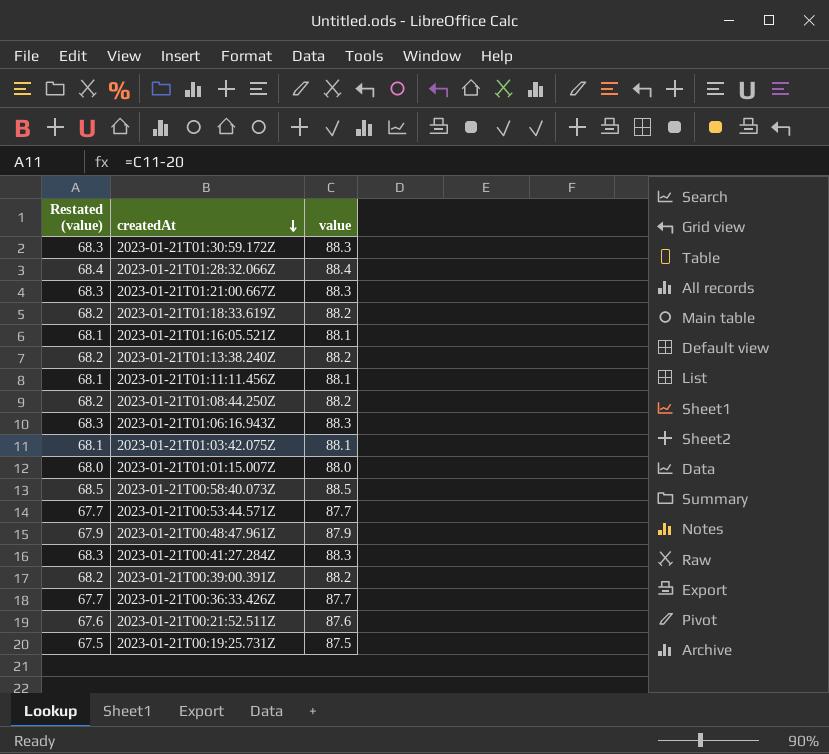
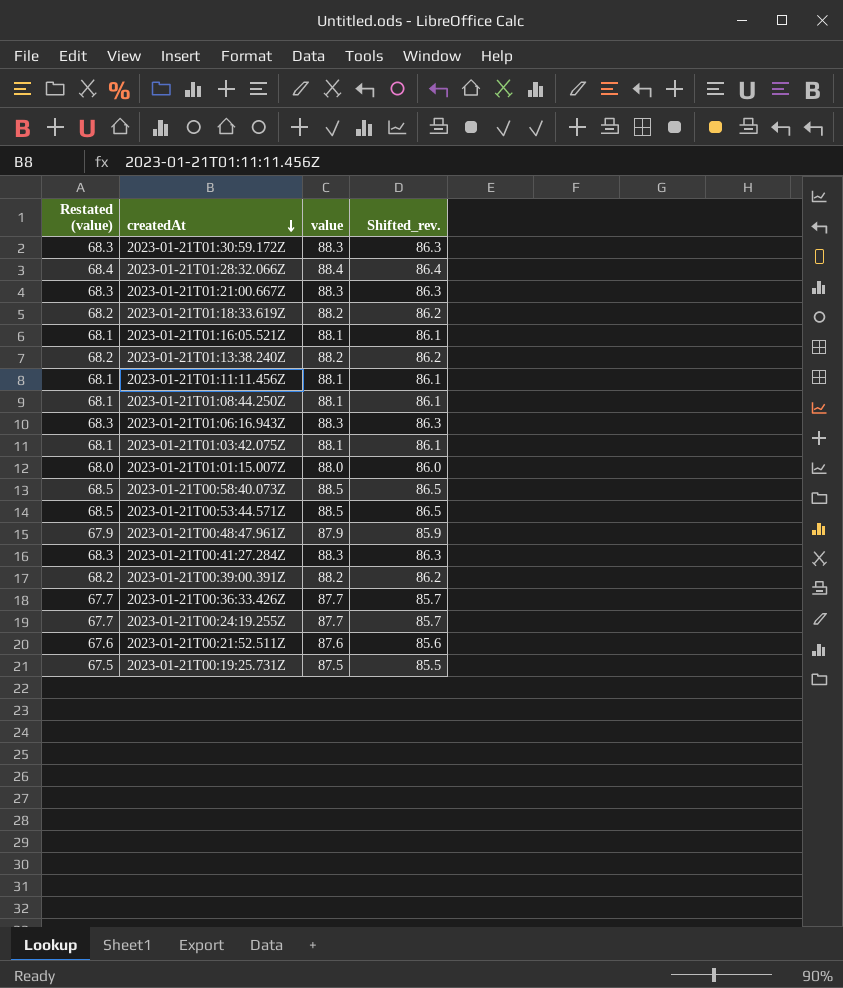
column Shifted_rev. | formula: none -> [value] - 2
2023-01-21T01:08:44.250Z | Restated (value): 68.2 -> 68.1
2023-01-21T01:08:44.250Z | value: 88.2 -> 88.1
2023-01-21T00:53:44.571Z | Restated (value): 67.7 -> 68.5
2023-01-21T00:53:44.571Z | value: 87.7 -> 88.5
row 2023-01-21T00:24:19.255Z: none -> 67.7 | 87.7 | 85.7

